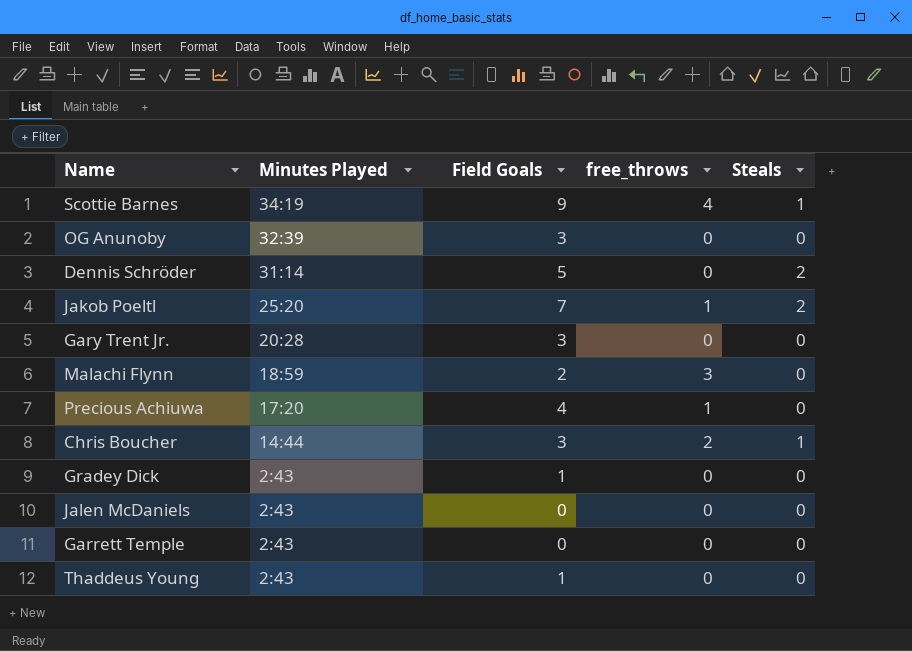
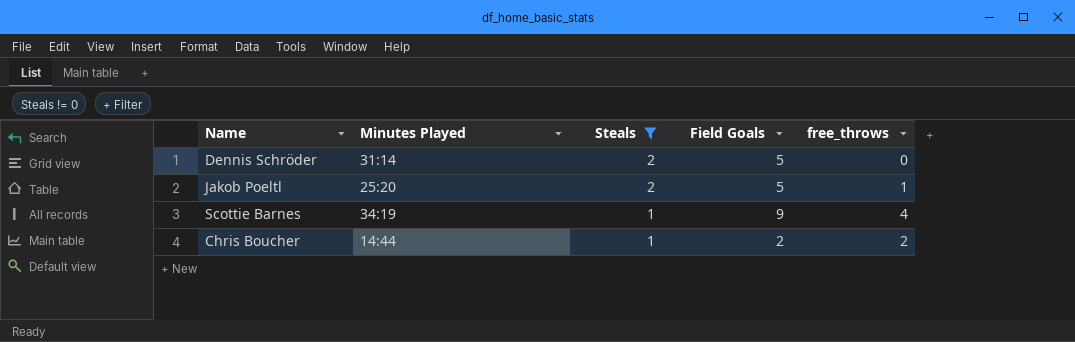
filter: none -> Steals != 0
row order: Minutes Played descending -> Steals descending
column Steals | position: 5 -> 3
Jakob Poeltl | Field Goals: 7 -> 5
Chris Boucher | Field Goals: 3 -> 2

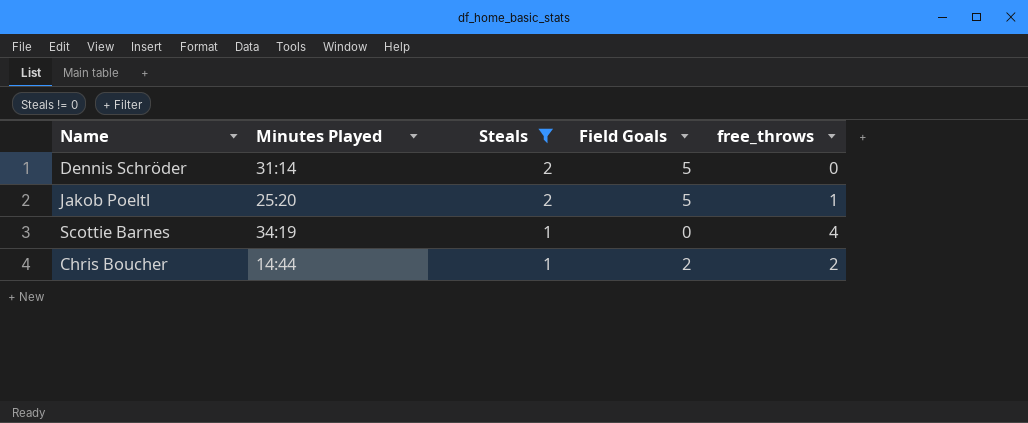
Scottie Barnes | Field Goals: 9 -> 0

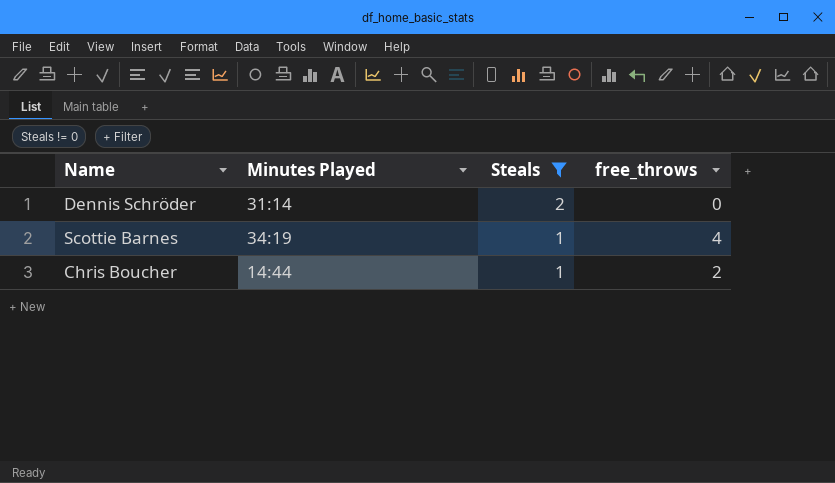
column Field Goals | position: 4 -> none
row Jakob Poeltl: 25:20 | 2 | 5 | 1 -> none

